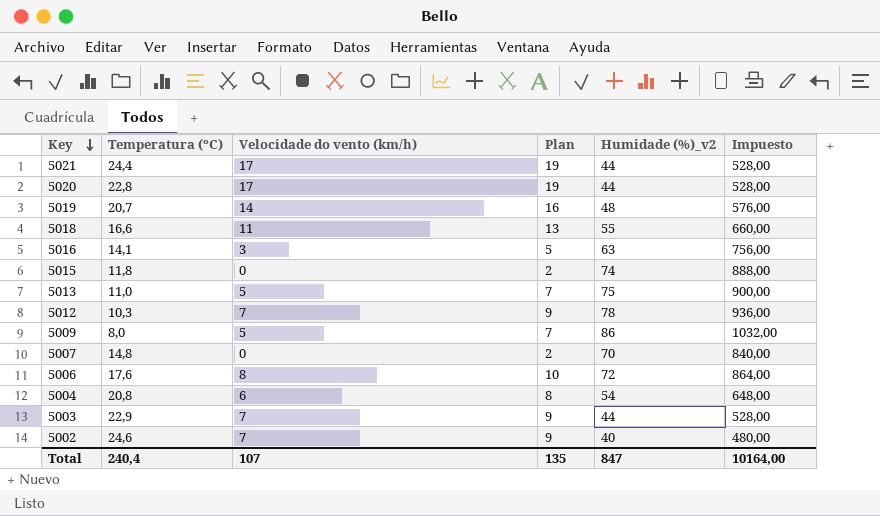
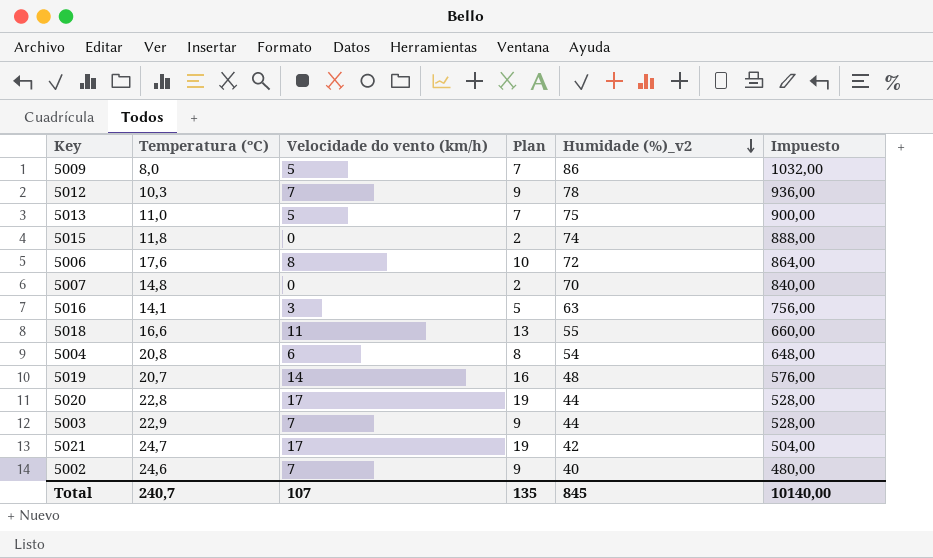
row order: Key descending -> Humidade (%)_v2 descending
5021 | Temperatura (ºC): 24,4 -> 24,7
5021 | Humidade (%)_v2: 44 -> 42
5021 | Impuesto: 528,00 -> 504,00
Total | Temperatura (ºC): 240,4 -> 240,7
Total | Humidade (%)_v2: 847 -> 845
Total | Impuesto: 10164,00 -> 10140,00

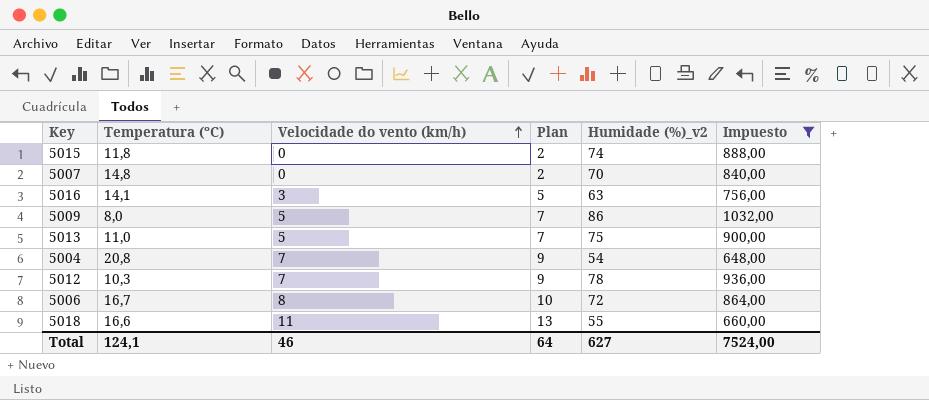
filter: none -> Impuesto >= 648,00
row order: Humidade (%)_v2 descending -> Velocidade do vento (km/h) ascending
5004 | Velocidade do vento (km/h): 6 -> 7
5004 | Plan: 8 -> 9
5006 | Temperatura (ºC): 17,6 -> 16,7
Total | Temperatura (ºC): 240,7 -> 124,1
Total | Velocidade do vento (km/h): 107 -> 46
Total | Plan: 135 -> 64
Total | Humidade (%)_v2: 845 -> 627
Total | Impuesto: 10140,00 -> 7524,00

